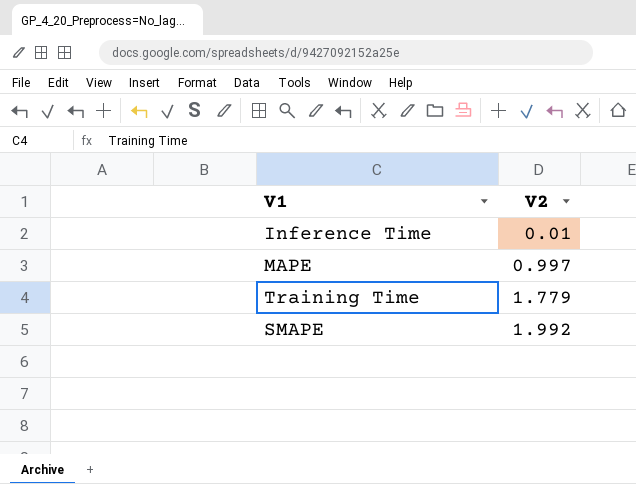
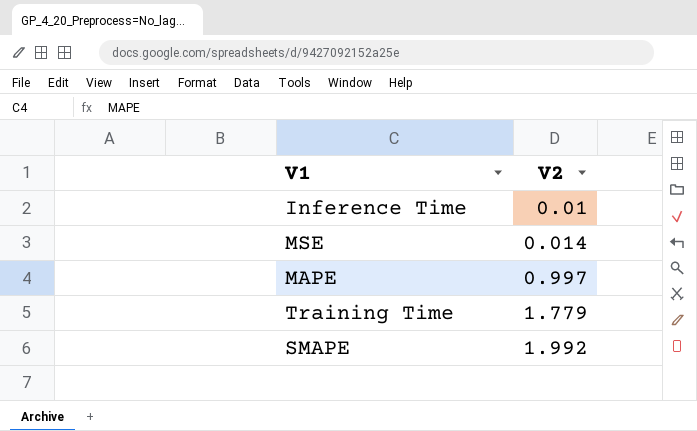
row MSE: none -> 0.014

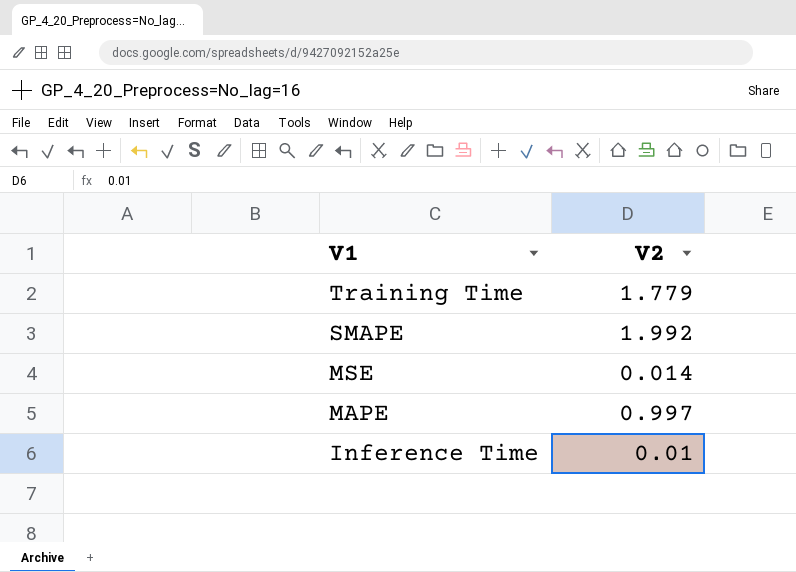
row order: V2 ascending -> V1 descending

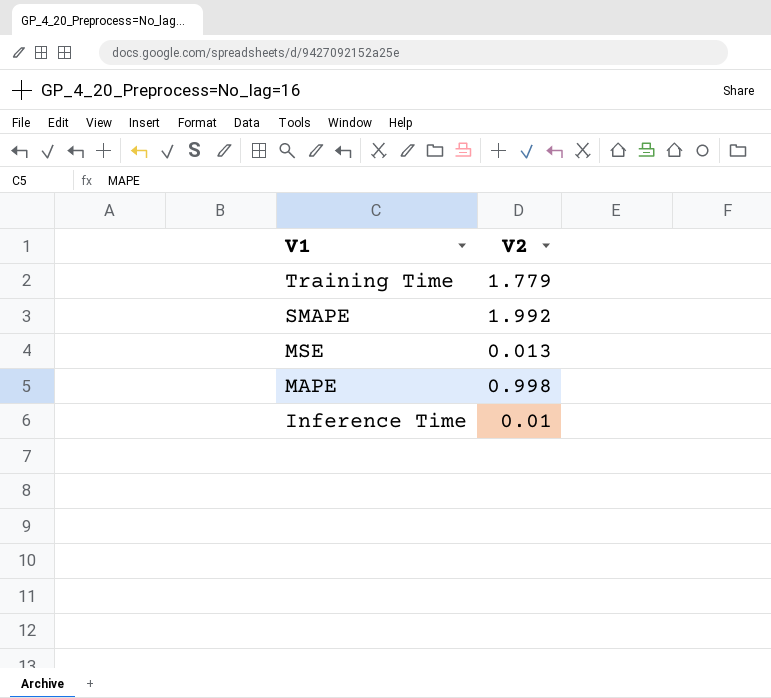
MSE | V2: 0.014 -> 0.013
MAPE | V2: 0.997 -> 0.998

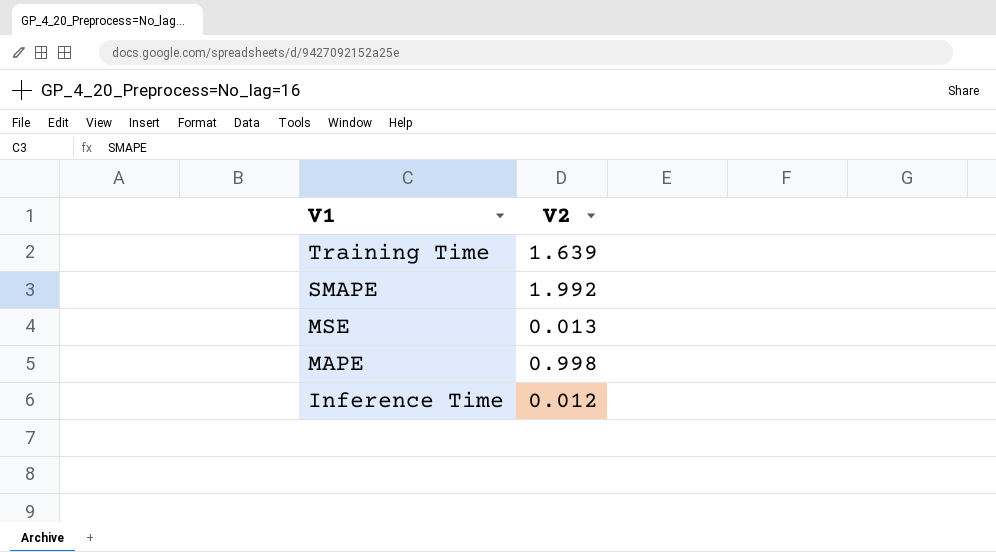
Training Time | V2: 1.779 -> 1.639
Inference Time | V2: 0.01 -> 0.012

